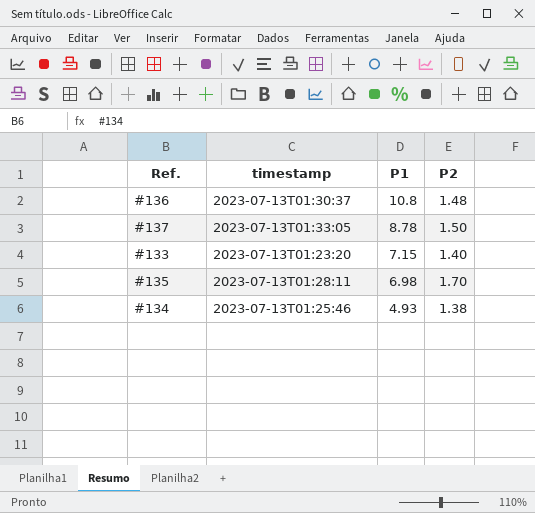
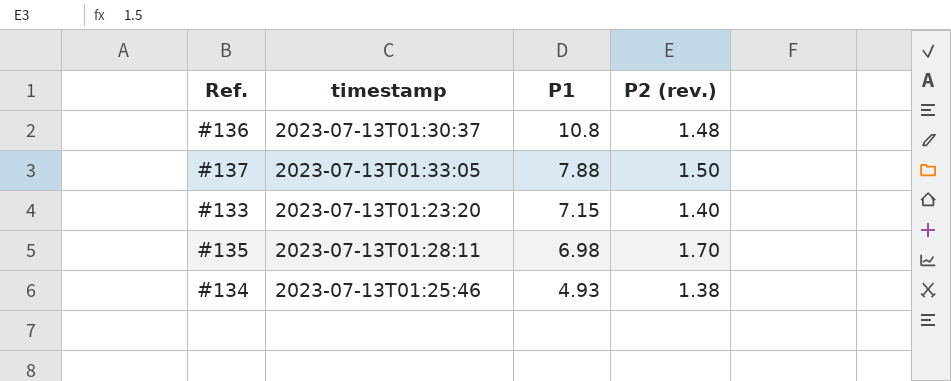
column name: P2 -> P2 (rev.)
#137 | P1: 8.78 -> 7.88

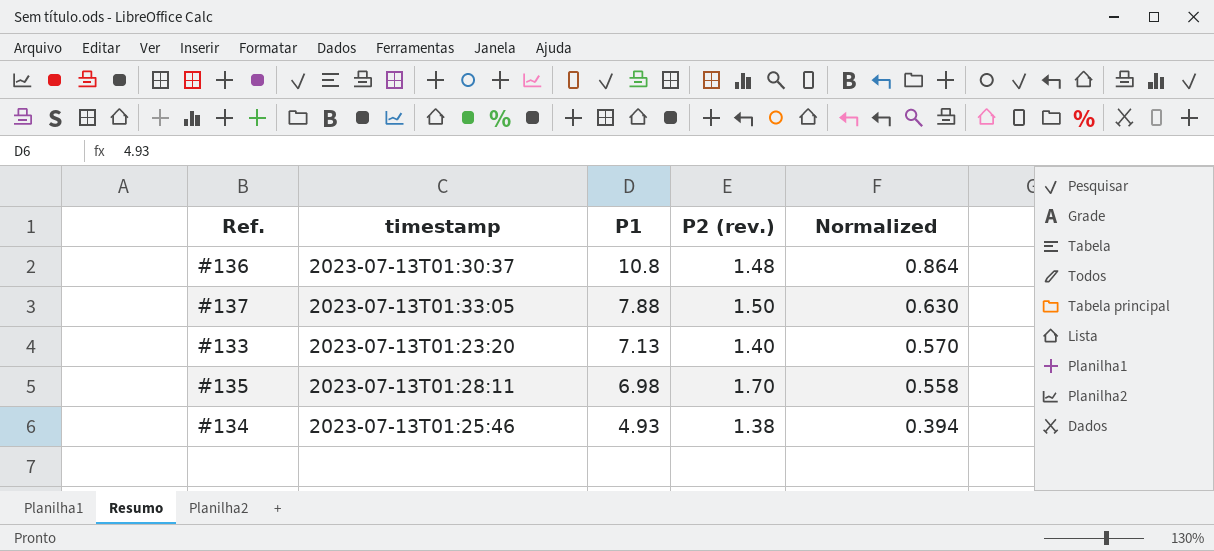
column Normalized | formula: none -> [P1] * 0.08
#133 | P1: 7.15 -> 7.13

